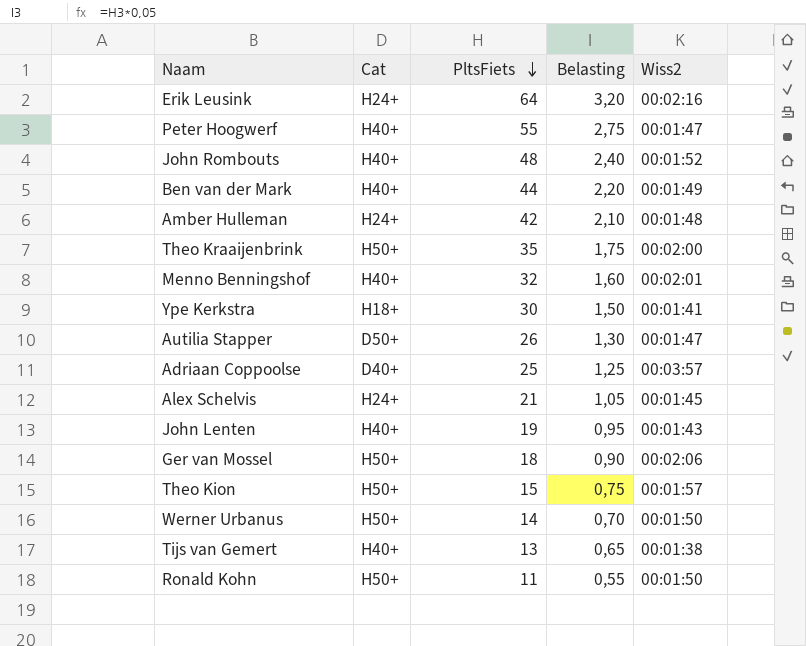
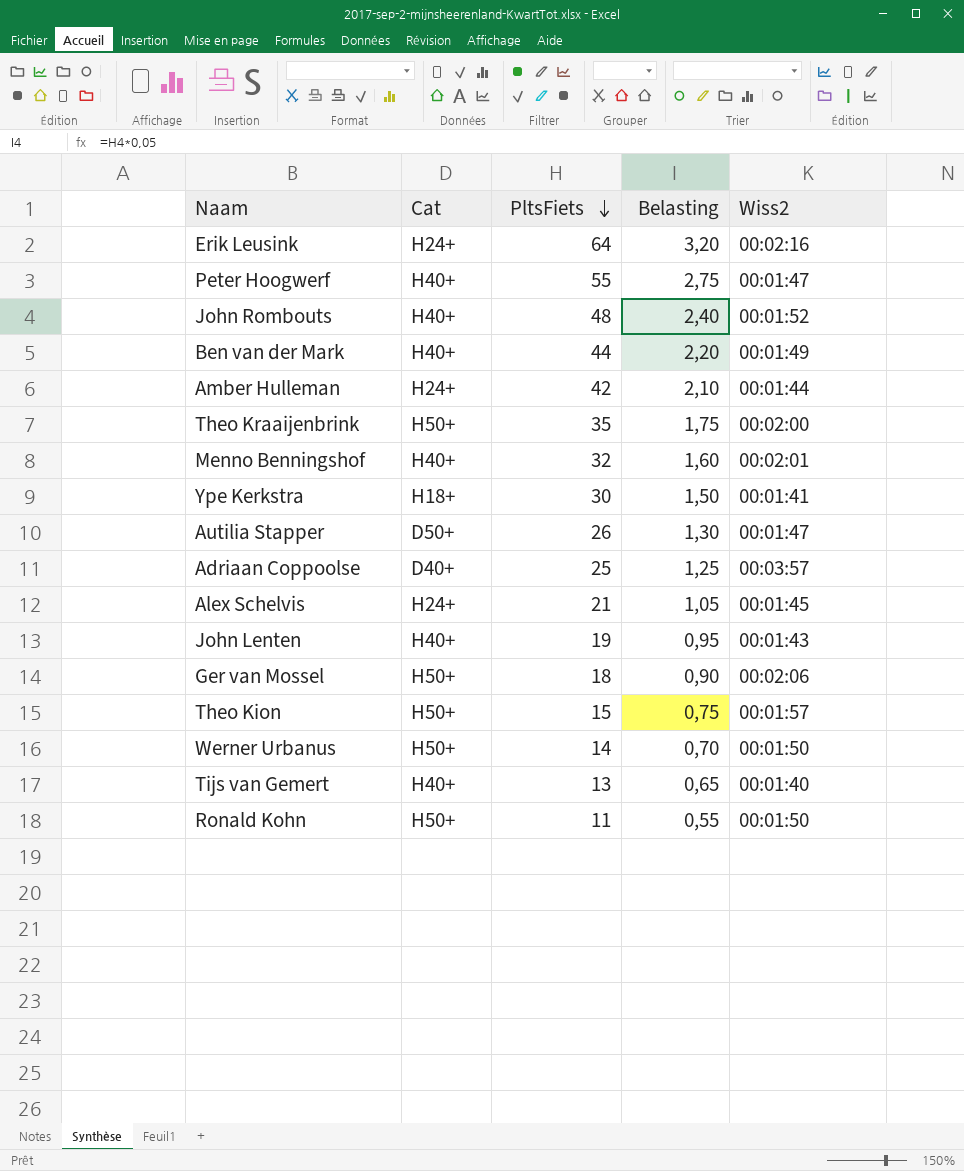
Amber Hulleman | Wiss2: 00:01:48 -> 00:01:44
Tijs van Gemert | Wiss2: 00:01:38 -> 00:01:40

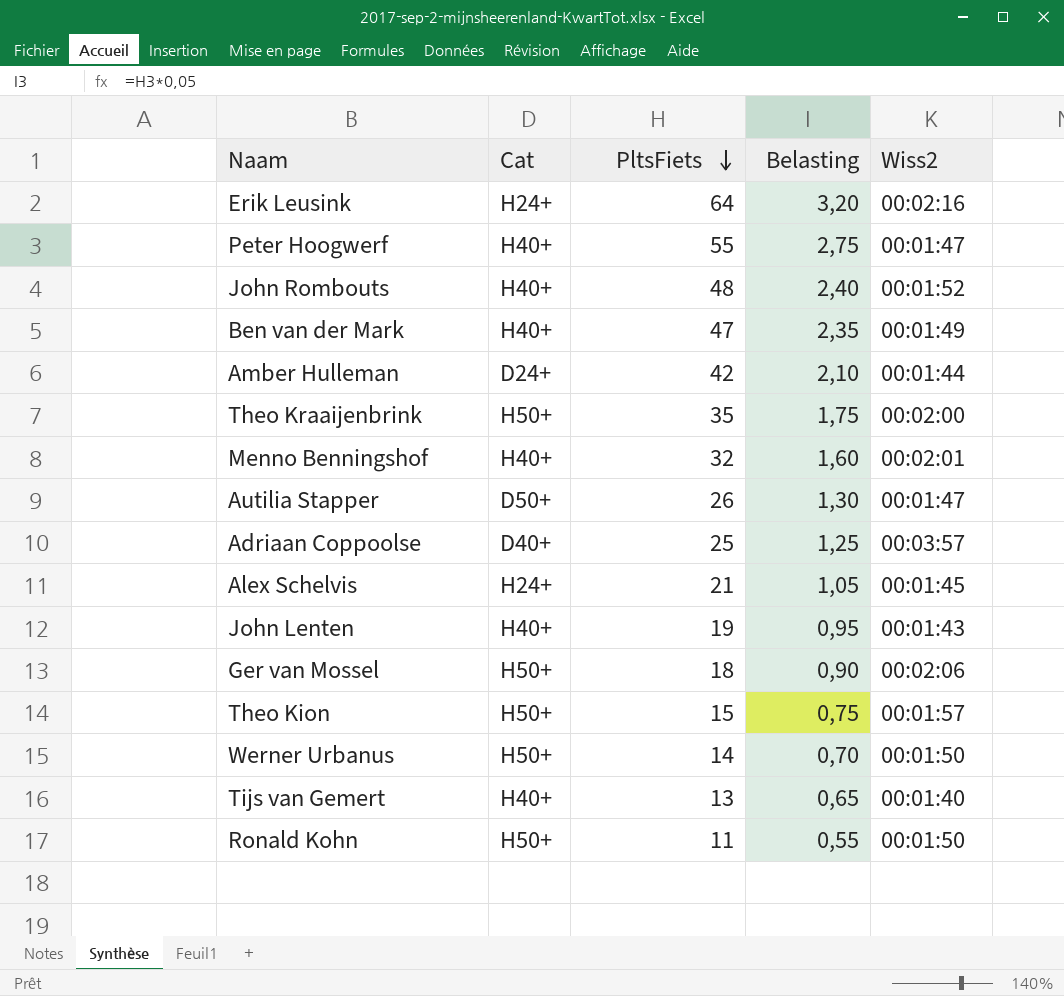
row Ype Kerkstra: H18+ | 30 | 1,50 | 00:01:41 -> none
Ben van der Mark | PltsFiets: 44 -> 47
Ben van der Mark | Belasting: 2,20 -> 2,35
Amber Hulleman | Cat: H24+ -> D24+

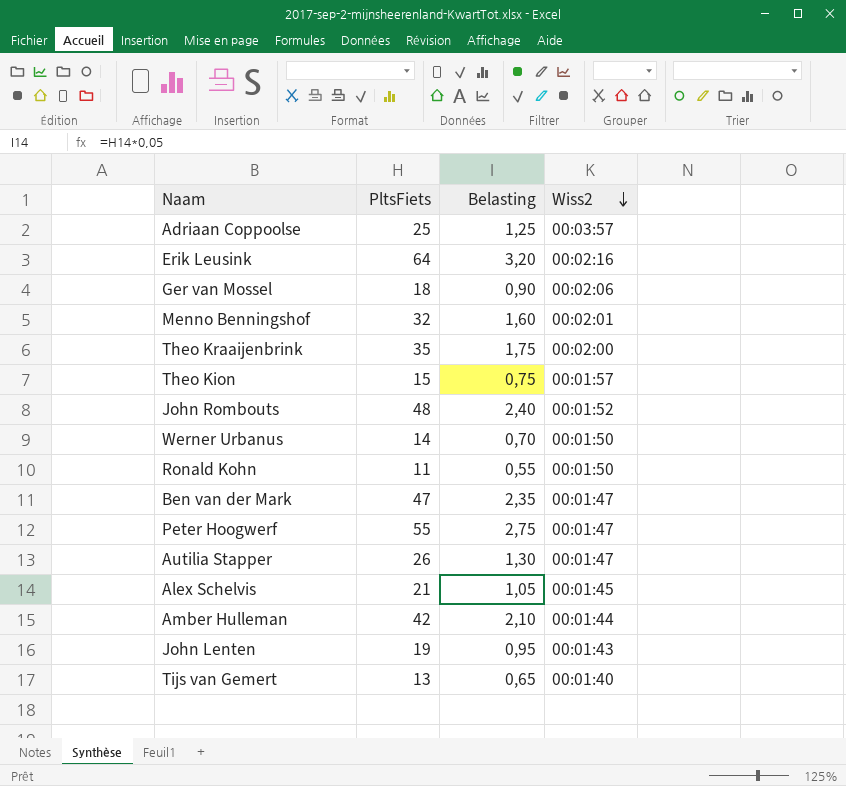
row order: PltsFiets descending -> Wiss2 descending
column Cat | position: 2 -> none
Ben van der Mark | Wiss2: 00:01:49 -> 00:01:47

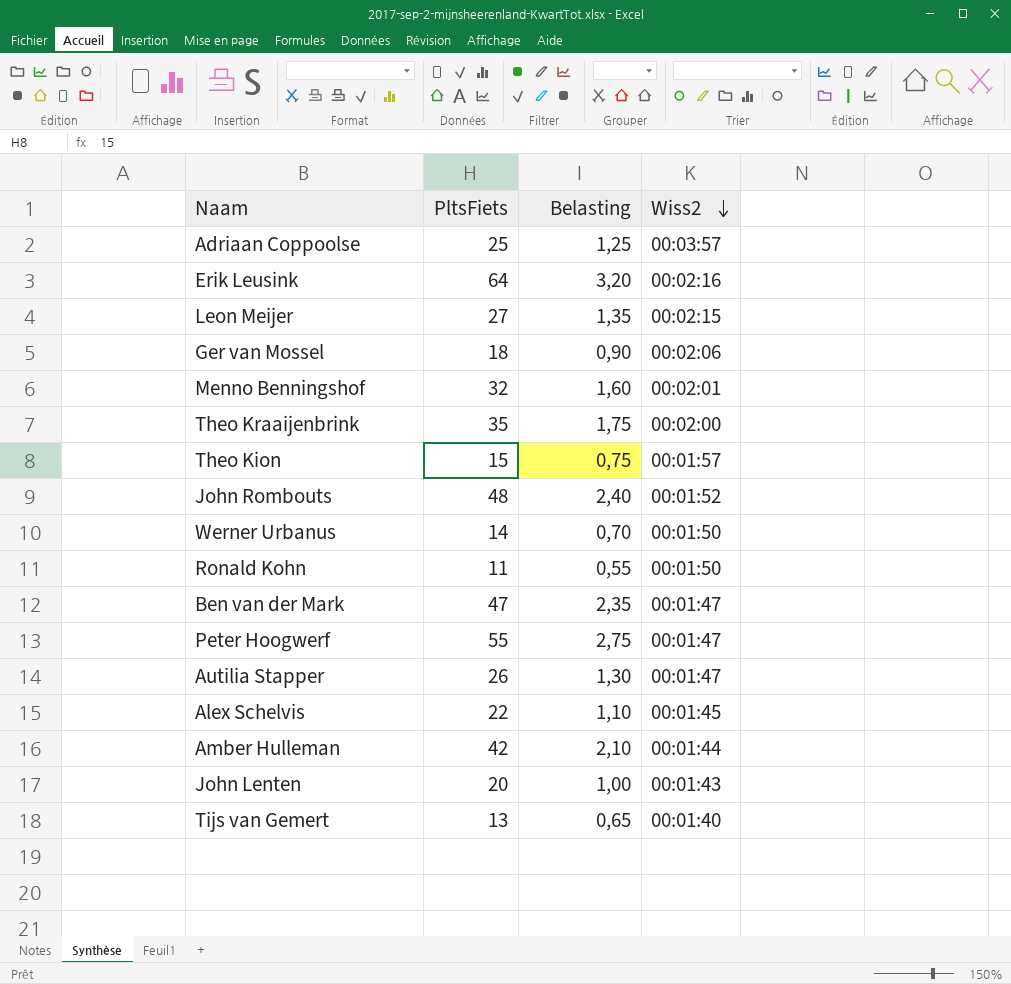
row Leon Meijer: none -> 27 | 1,35 | 00:02:15
Alex Schelvis | PltsFiets: 21 -> 22
Alex Schelvis | Belasting: 1,05 -> 1,10
John Lenten | PltsFiets: 19 -> 20
John Lenten | Belasting: 0,95 -> 1,00

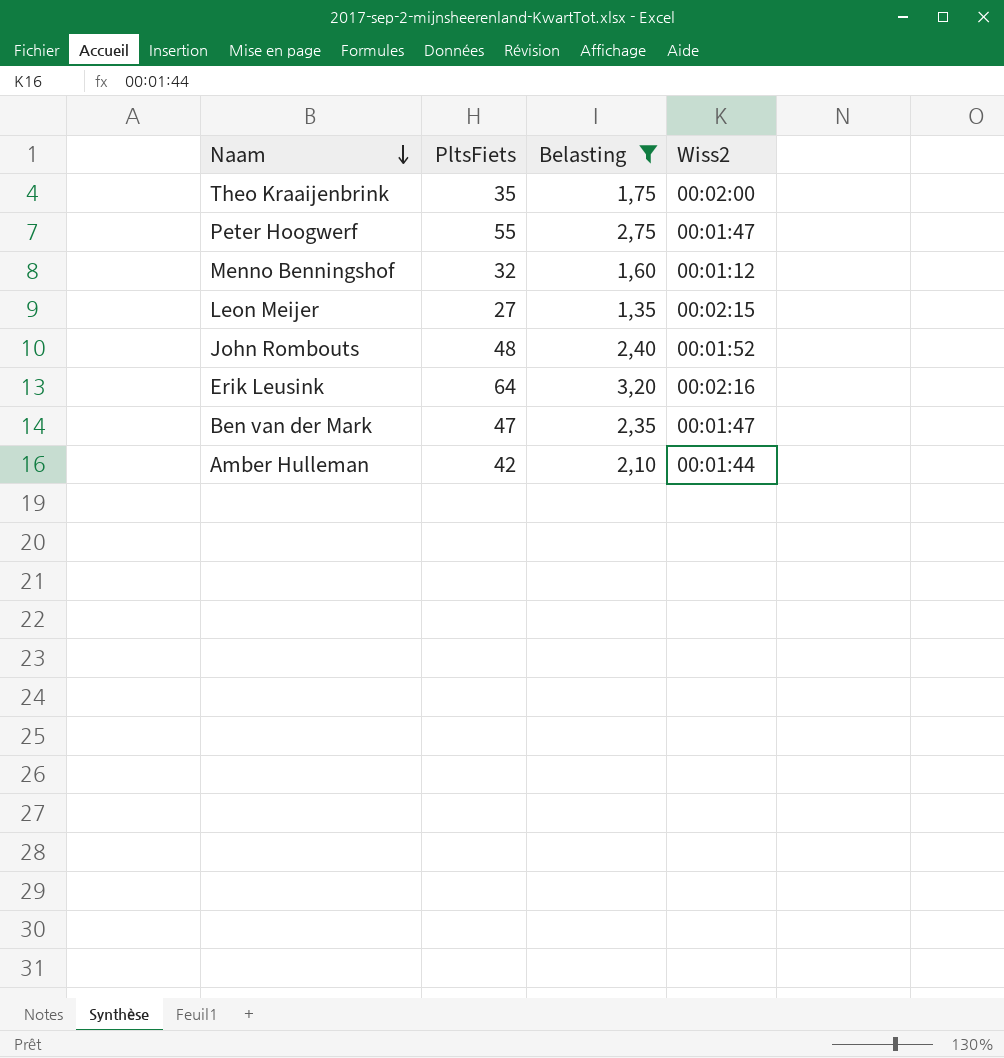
filter: none -> Belasting >= 1,35
row order: Wiss2 descending -> Naam descending
Menno Benningshof | Wiss2: 00:02:01 -> 00:01:12

